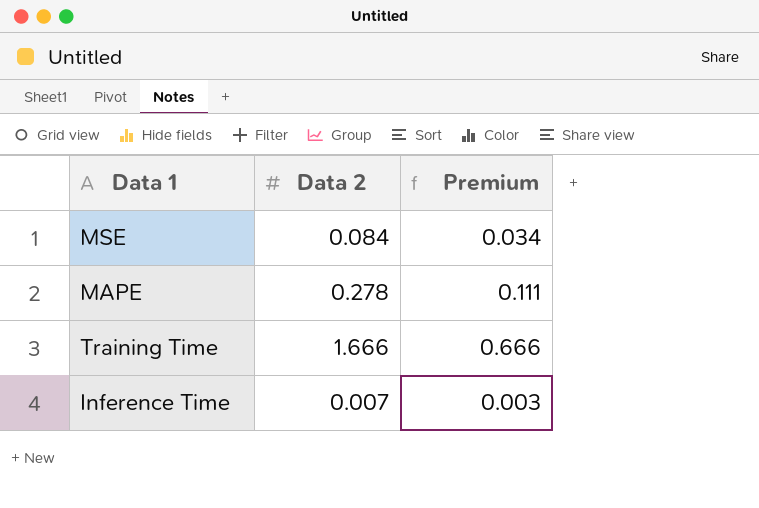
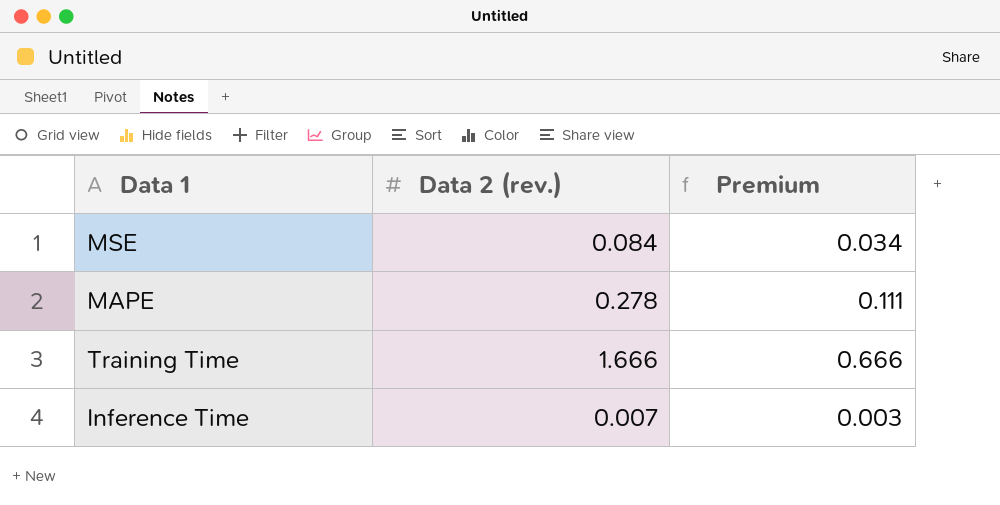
column name: Data 2 -> Data 2 (rev.)

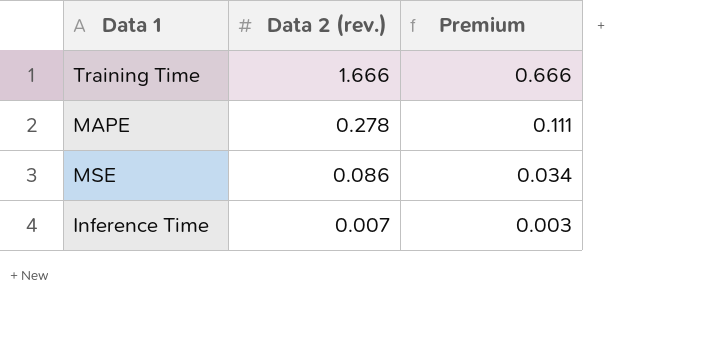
row order: none -> Data 2 (rev.) descending
MSE | Data 2 (rev.): 0.084 -> 0.086

